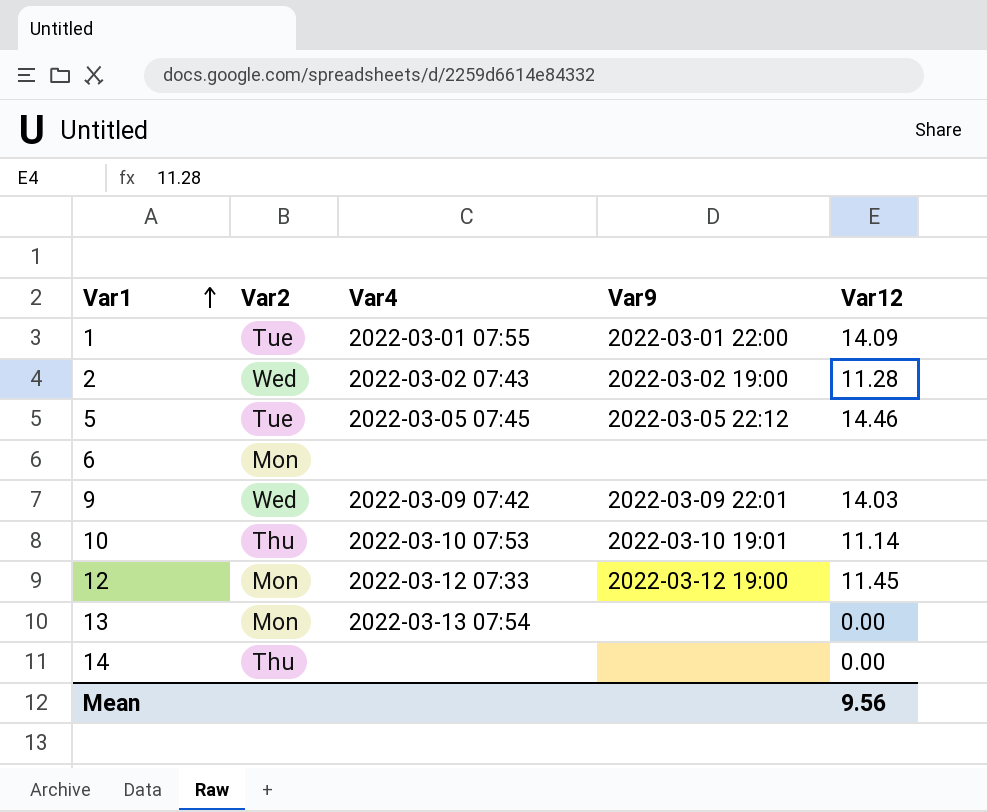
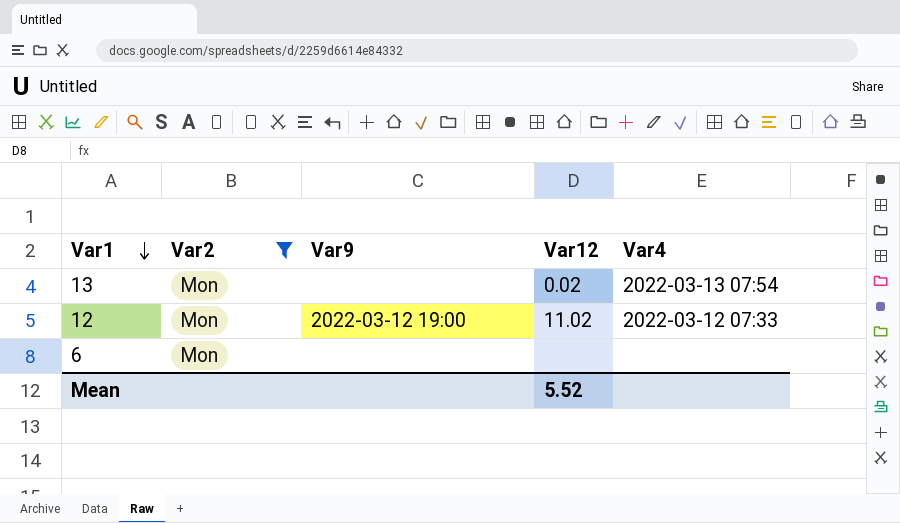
filter: none -> Var2 = Mon
row order: Var1 ascending -> Var1 descending
column Var4 | position: 3 -> 5
13 | Var12: 0.00 -> 0.02
12 | Var12: 11.45 -> 11.02
Mean | Var12: 9.56 -> 5.52

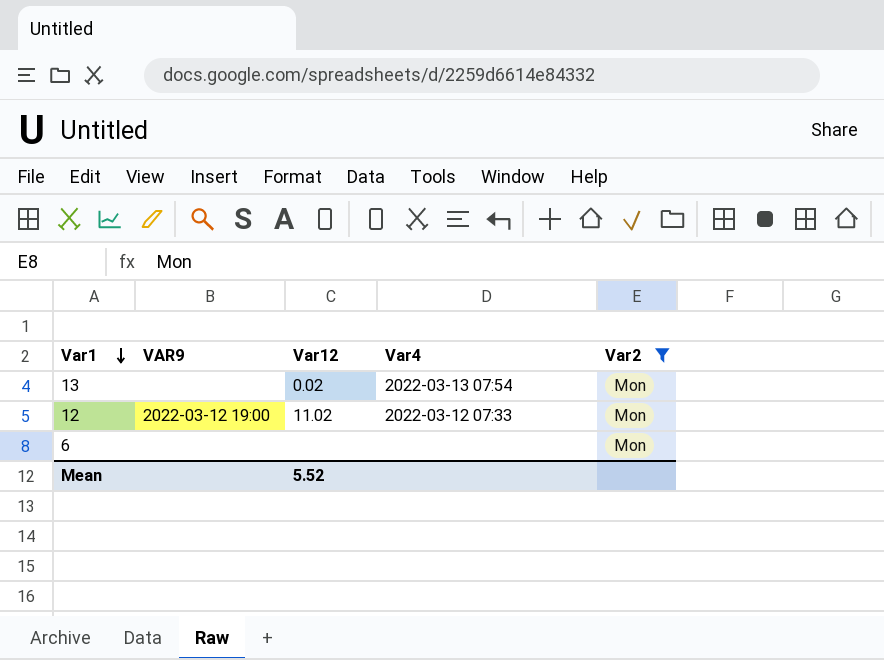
column name: Var9 -> VAR9
column Var2 | position: 2 -> 5

